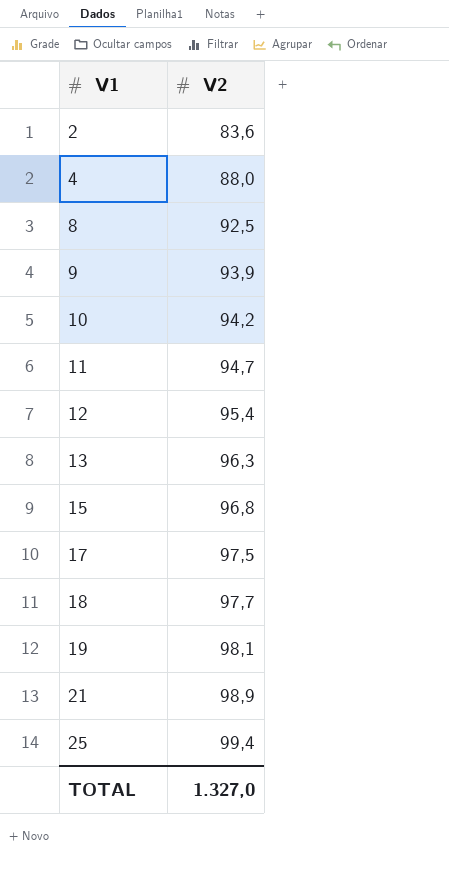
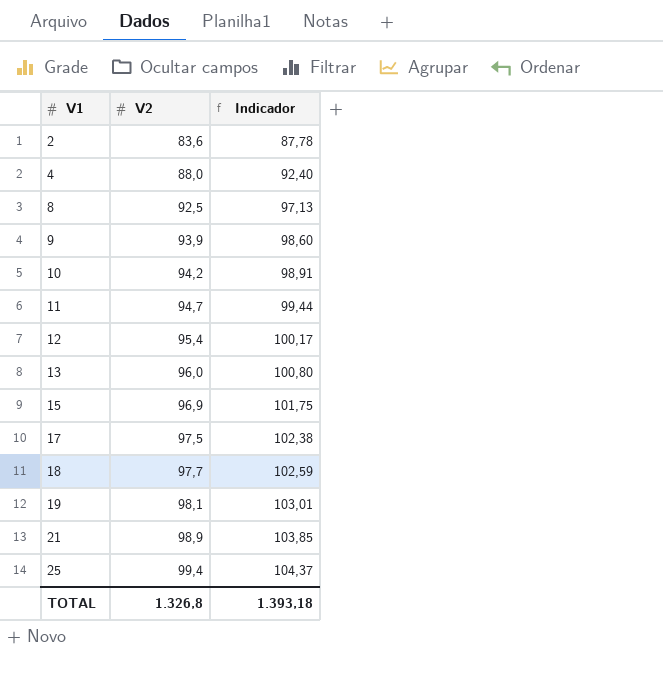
column Indicador | formula: none -> [V2] * 1,05
13 | V2: 96,3 -> 96,0
15 | V2: 96,8 -> 96,9
TOTAL | V2: 1.327,0 -> 1.326,8

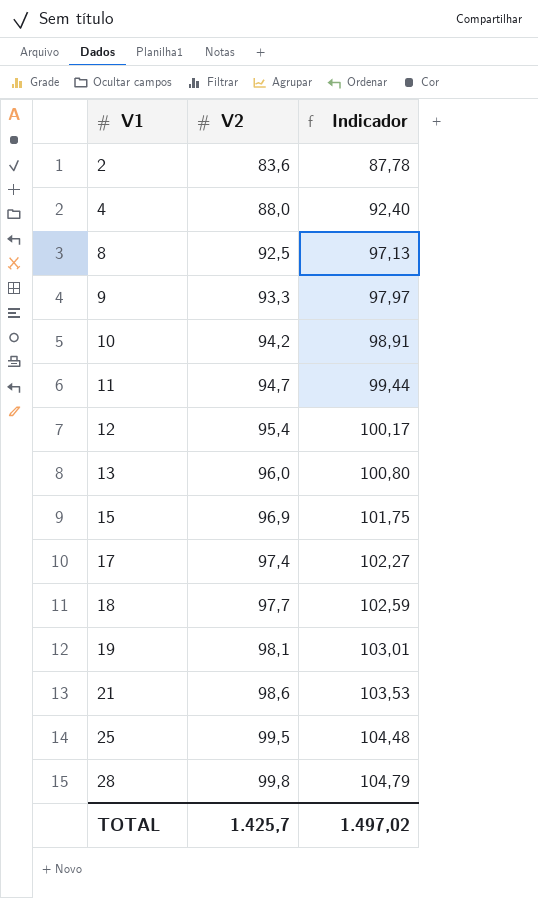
9 | V2: 93,9 -> 93,3
9 | Indicador: 98,60 -> 97,97
17 | V2: 97,5 -> 97,4
17 | Indicador: 102,38 -> 102,27
21 | V2: 98,9 -> 98,6
21 | Indicador: 103,85 -> 103,53
25 | V2: 99,4 -> 99,5
25 | Indicador: 104,37 -> 104,48
row 28: none -> 99,8 | 104,79
TOTAL | V2: 1.326,8 -> 1.425,7
TOTAL | Indicador: 1.393,18 -> 1.497,02

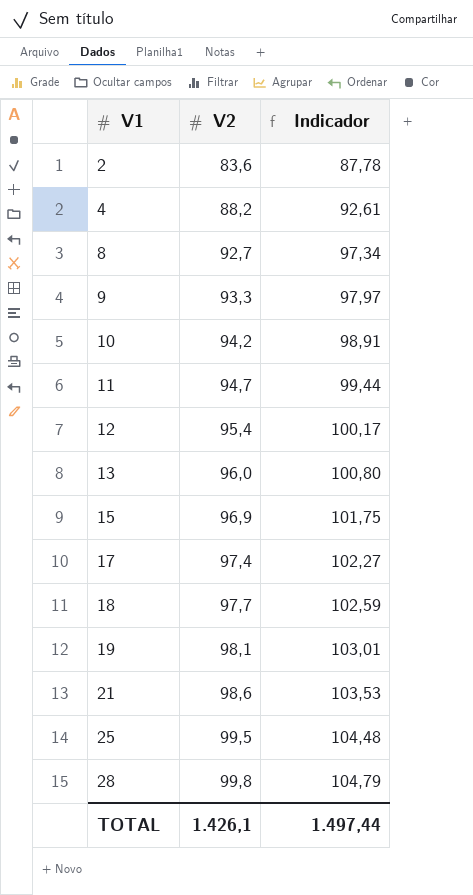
4 | V2: 88,0 -> 88,2
4 | Indicador: 92,40 -> 92,61
8 | V2: 92,5 -> 92,7
8 | Indicador: 97,13 -> 97,34
TOTAL | V2: 1.425,7 -> 1.426,1
TOTAL | Indicador: 1.497,02 -> 1.497,44

